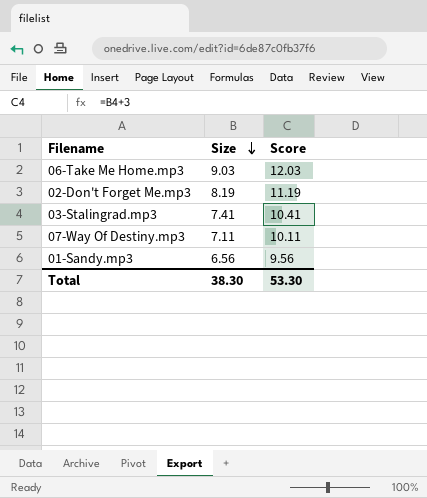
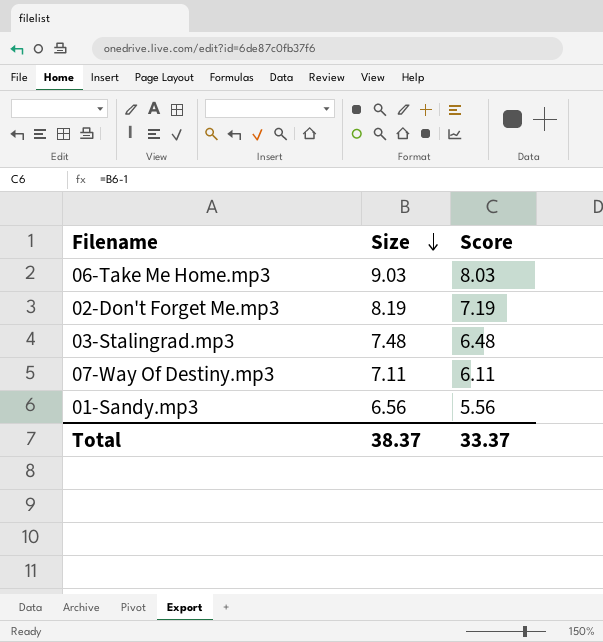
column Score | formula: [Size] + 3 -> [Size] - 1
03-Stalingrad.mp3 | Size: 7.41 -> 7.48
Total | Size: 38.30 -> 38.37
Total | Score: 53.30 -> 33.37

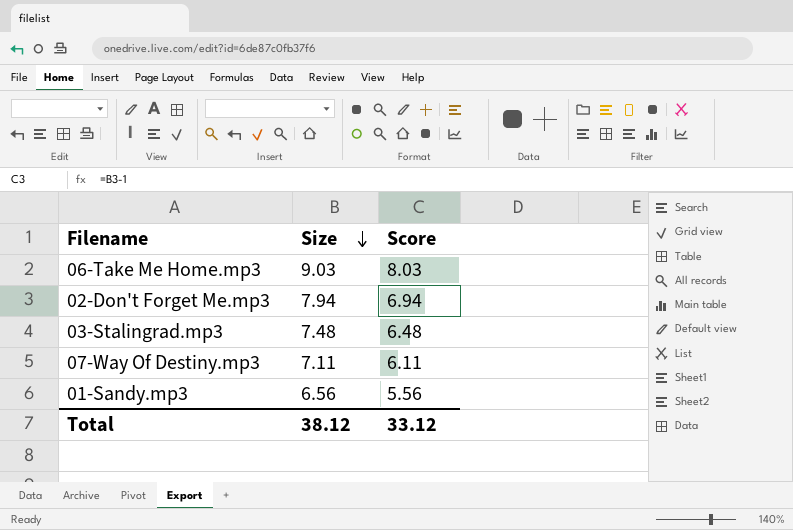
02-Don't Forget Me.mp3 | Size: 8.19 -> 7.94
02-Don't Forget Me.mp3 | Score: 7.19 -> 6.94
Total | Size: 38.37 -> 38.12
Total | Score: 33.37 -> 33.12

